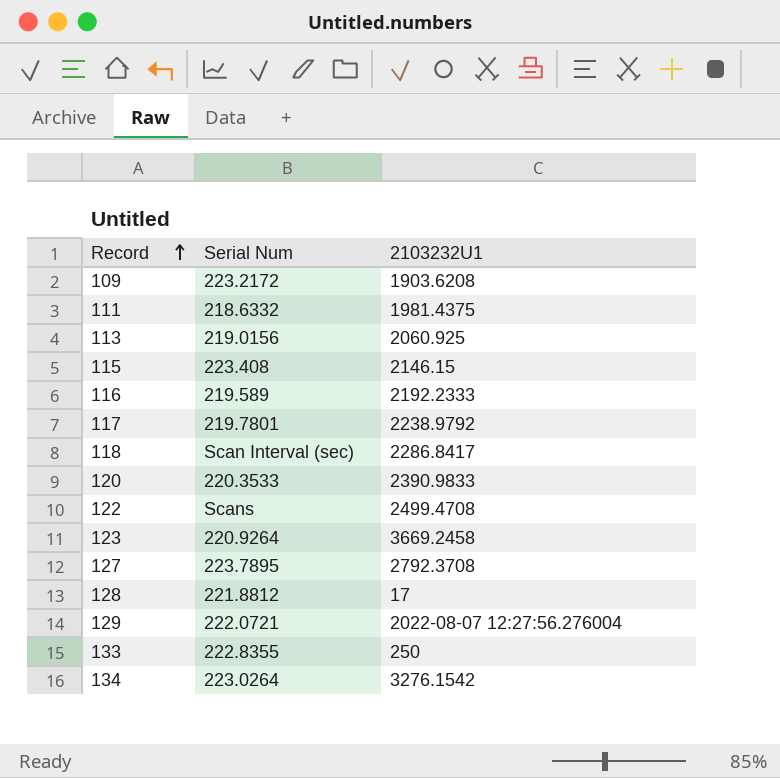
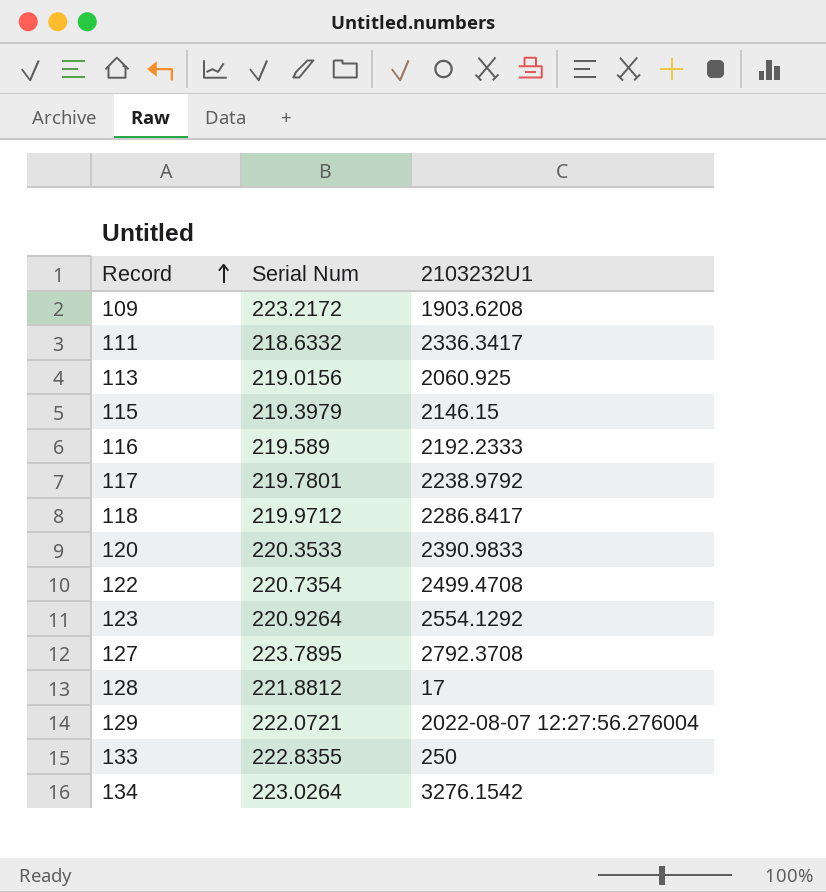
111 | 2103232U1: 1981.4375 -> 2336.3417
115 | Serial Num: 223.408 -> 219.3979
118 | Serial Num: Scan Interval (sec) -> 219.9712
122 | Serial Num: Scans -> 220.7354
123 | 2103232U1: 3669.2458 -> 2554.1292

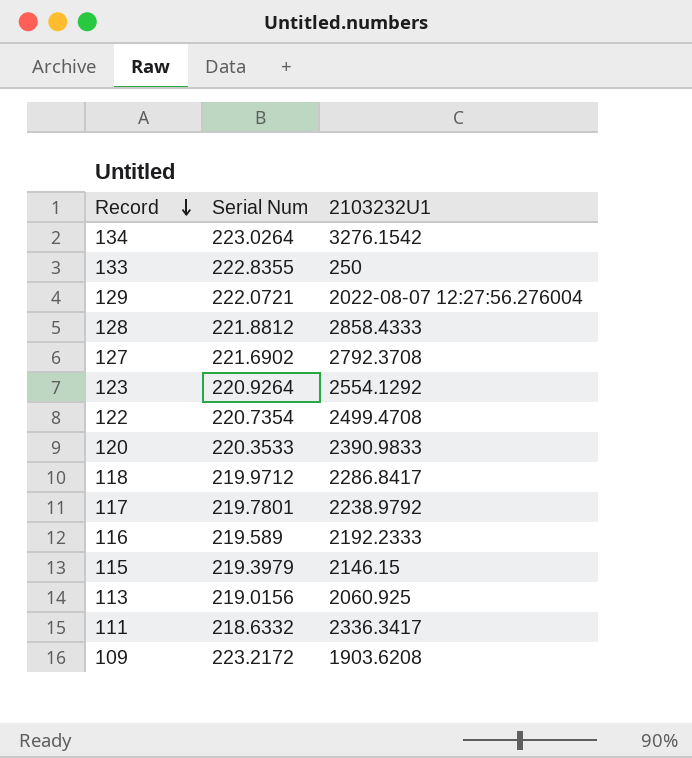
row order: Record ascending -> Record descending
128 | 2103232U1: 17 -> 2858.4333
127 | Serial Num: 223.7895 -> 221.6902

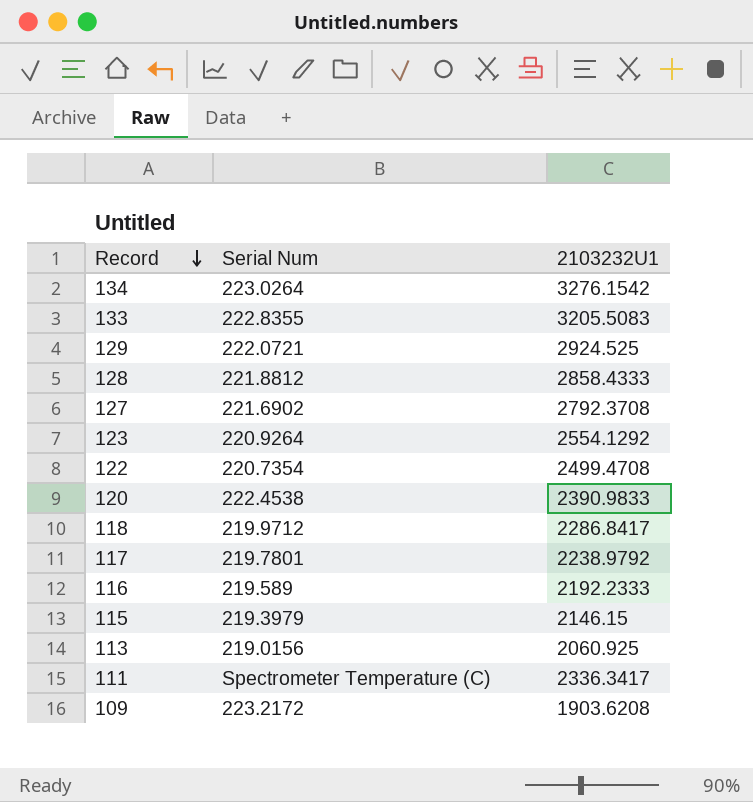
133 | 2103232U1: 250 -> 3205.5083
129 | 2103232U1: 2022-08-07 12:27:56.276004 -> 2924.525
120 | Serial Num: 220.3533 -> 222.4538
111 | Serial Num: 218.6332 -> Spectrometer Temperature (C)

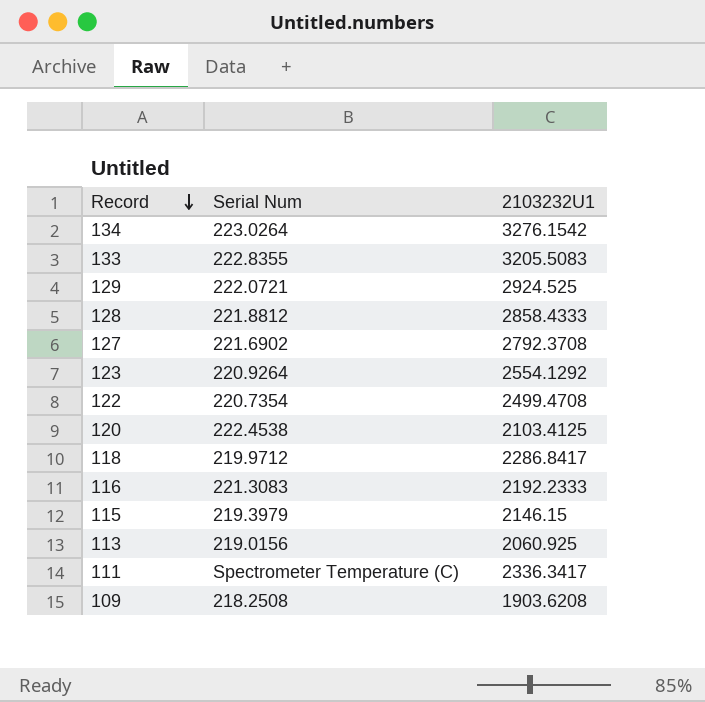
row 117: 219.7801 | 2238.9792 -> none
120 | 2103232U1: 2390.9833 -> 2103.4125
116 | Serial Num: 219.589 -> 221.3083
109 | Serial Num: 223.2172 -> 218.2508

